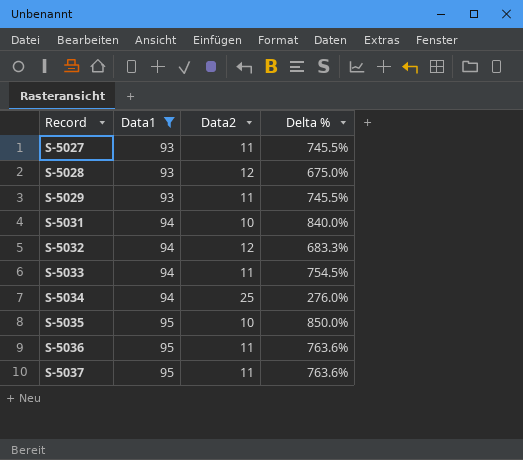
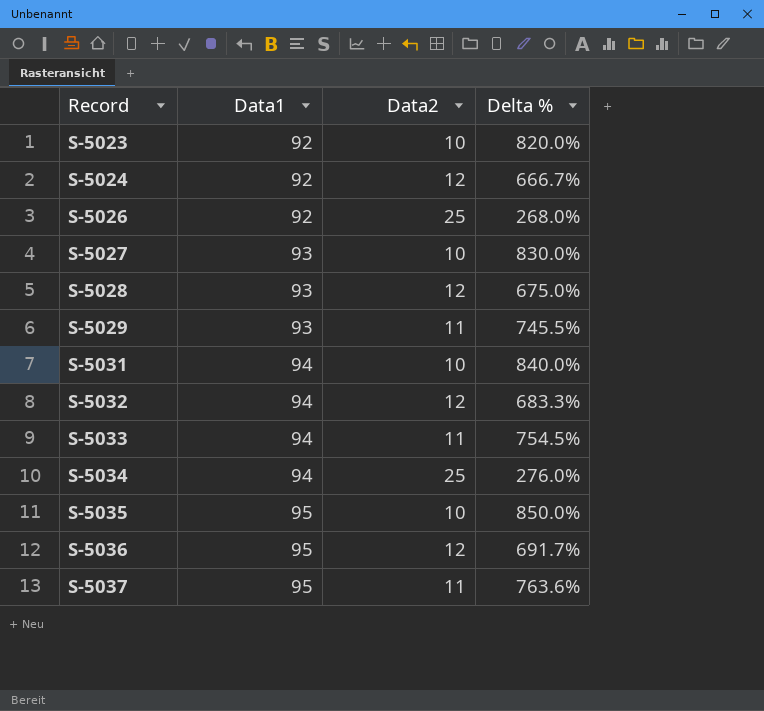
filter: Data1 != 92 -> none
S-5027 | Data2: 11 -> 10
S-5027 | Delta %: 745.5% -> 830.0%
S-5036 | Data2: 11 -> 12
S-5036 | Delta %: 763.6% -> 691.7%

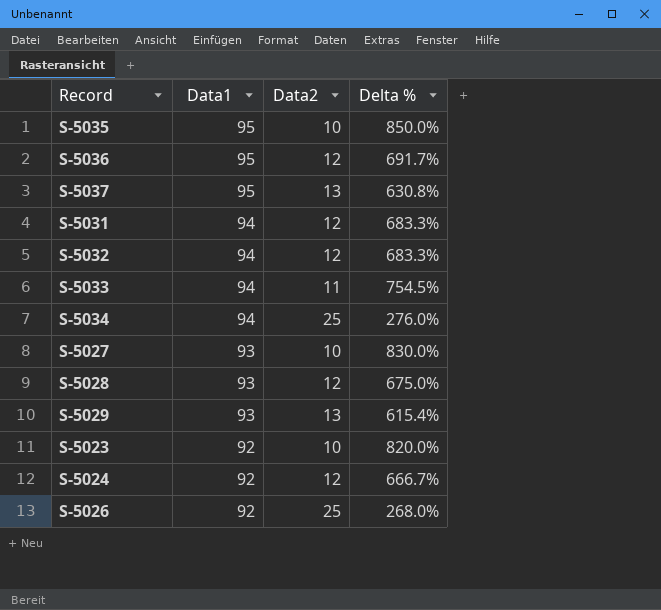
row order: Record ascending -> Data1 descending
S-5037 | Data2: 11 -> 13
S-5037 | Delta %: 763.6% -> 630.8%
S-5031 | Data2: 10 -> 12
S-5031 | Delta %: 840.0% -> 683.3%
S-5029 | Data2: 11 -> 13
S-5029 | Delta %: 745.5% -> 615.4%

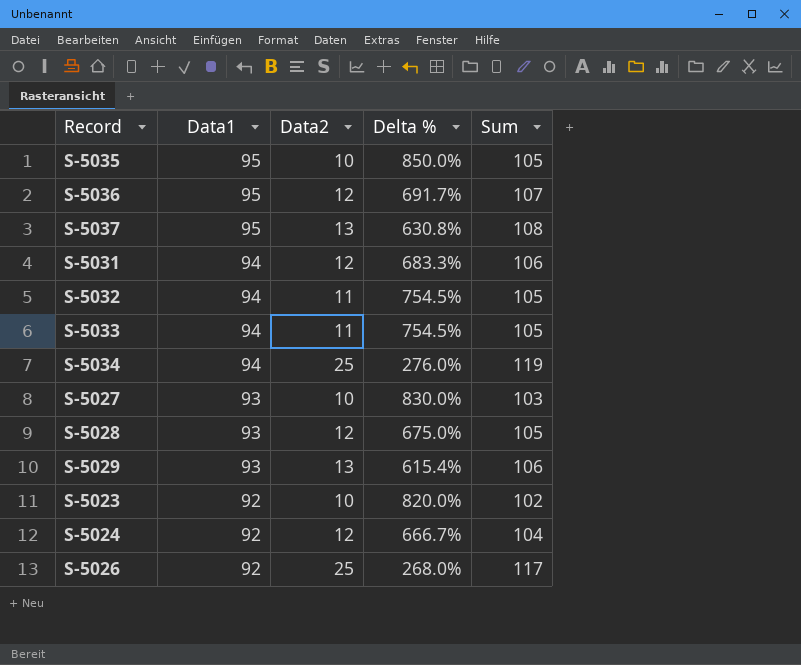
column Sum | formula: none -> [Data1] + [Data2]
S-5032 | Data2: 12 -> 11
S-5032 | Delta %: 683.3% -> 754.5%

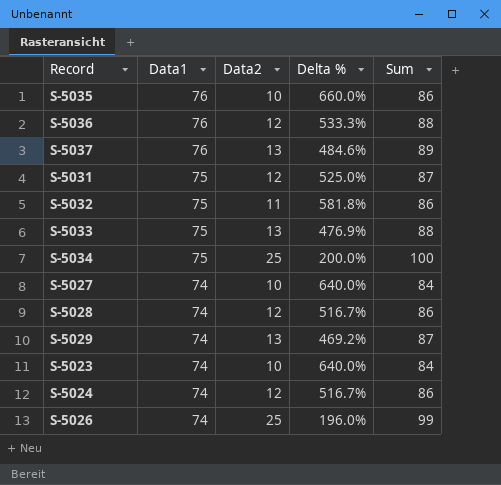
S-5035 | Data1: 95 -> 76
S-5035 | Delta %: 850.0% -> 660.0%
S-5035 | Sum: 105 -> 86
S-5036 | Data1: 95 -> 76
S-5036 | Delta %: 691.7% -> 533.3%
S-5036 | Sum: 107 -> 88
S-5037 | Data1: 95 -> 76
S-5037 | Delta %: 630.8% -> 484.6%
S-5037 | Sum: 108 -> 89
S-5031 | Data1: 94 -> 75
S-5031 | Delta %: 683.3% -> 525.0%
S-5031 | Sum: 106 -> 87
S-5032 | Data1: 94 -> 75
S-5032 | Delta %: 754.5% -> 581.8%
S-5032 | Sum: 105 -> 86
S-5033 | Data1: 94 -> 75
S-5033 | Data2: 11 -> 13
S-5033 | Delta %: 754.5% -> 476.9%
S-5033 | Sum: 105 -> 88
S-5034 | Data1: 94 -> 75
S-5034 | Delta %: 276.0% -> 200.0%
S-5034 | Sum: 119 -> 100
S-5027 | Data1: 93 -> 74
S-5027 | Delta %: 830.0% -> 640.0%
S-5027 | Sum: 103 -> 84
S-5028 | Data1: 93 -> 74
S-5028 | Delta %: 675.0% -> 516.7%
S-5028 | Sum: 105 -> 86
S-5029 | Data1: 93 -> 74
S-5029 | Delta %: 615.4% -> 469.2%
S-5029 | Sum: 106 -> 87
S-5023 | Data1: 92 -> 74
S-5023 | Delta %: 820.0% -> 640.0%
S-5023 | Sum: 102 -> 84
S-5024 | Data1: 92 -> 74
S-5024 | Delta %: 666.7% -> 516.7%
S-5024 | Sum: 104 -> 86
S-5026 | Data1: 92 -> 74
S-5026 | Delta %: 268.0% -> 196.0%
S-5026 | Sum: 117 -> 99

